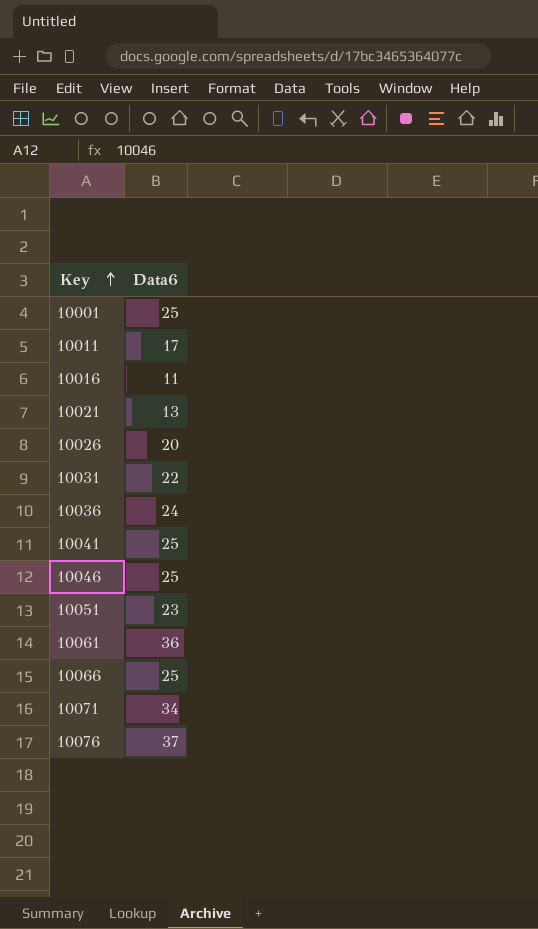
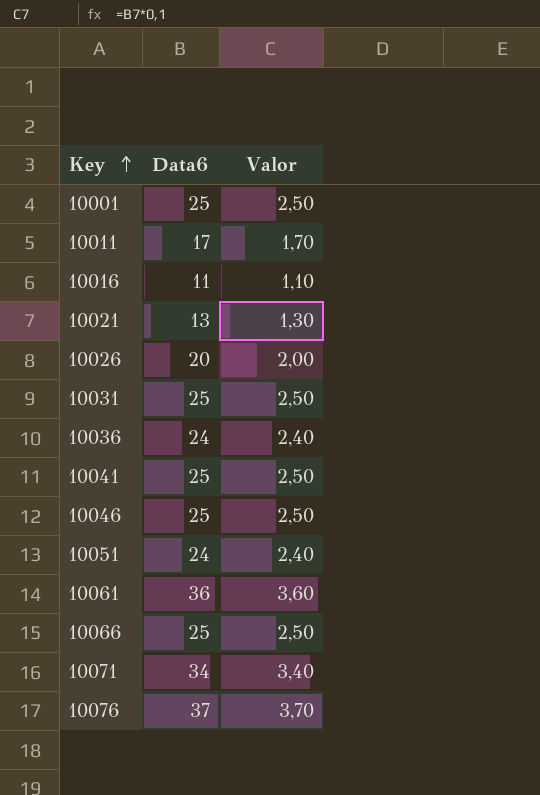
column Valor | formula: none -> [Data6] * 0,1
10031 | Data6: 22 -> 25
10051 | Data6: 23 -> 24

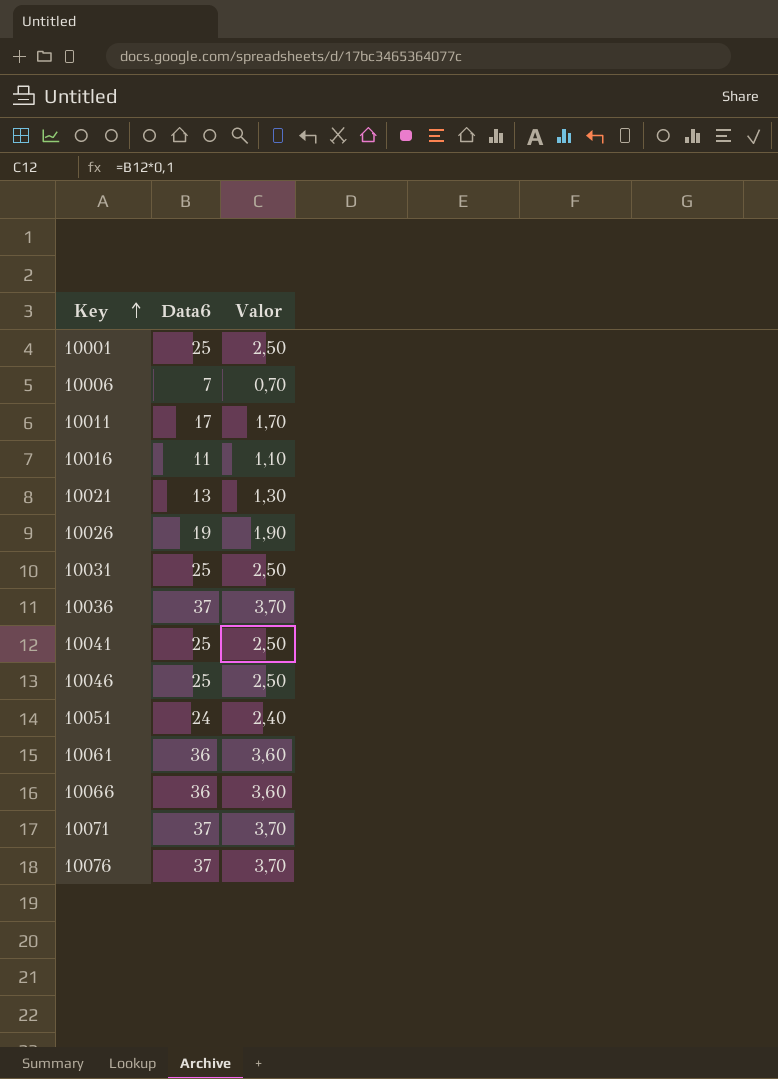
row 10006: none -> 7 | 0,70
10026 | Data6: 20 -> 19
10026 | Valor: 2,00 -> 1,90
10036 | Data6: 24 -> 37
10036 | Valor: 2,40 -> 3,70
10066 | Data6: 25 -> 36
10066 | Valor: 2,50 -> 3,60
10071 | Data6: 34 -> 37
10071 | Valor: 3,40 -> 3,70

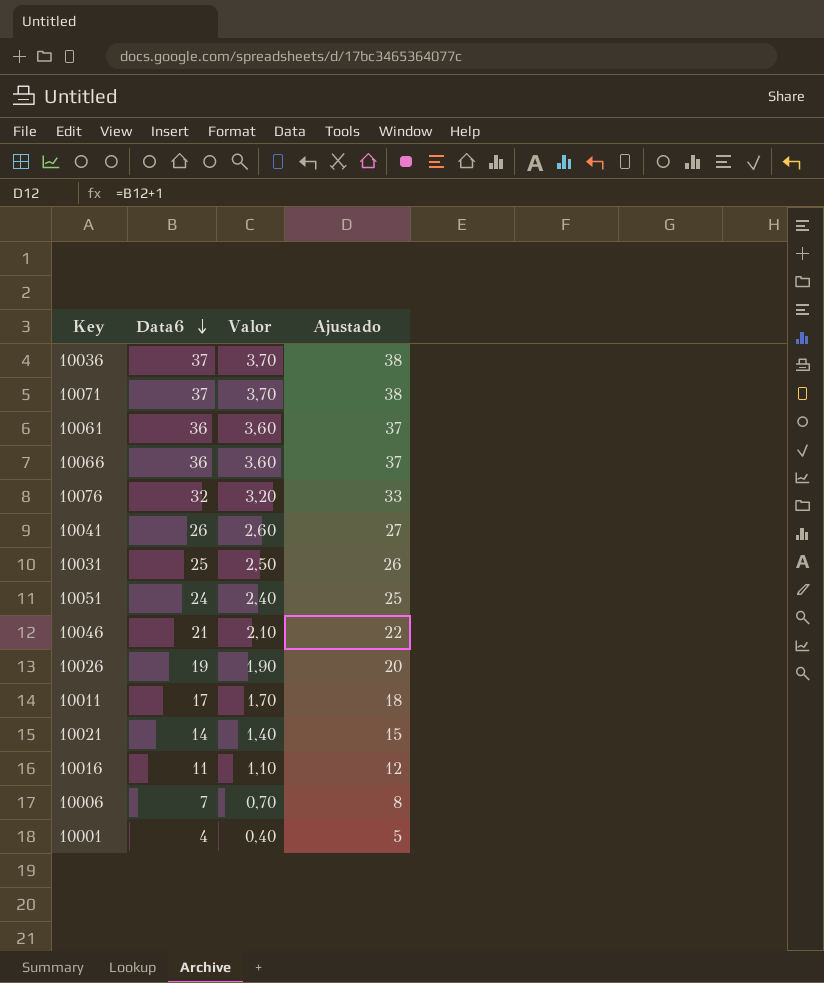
row order: Key ascending -> Data6 descending
column Ajustado | formula: none -> [Data6] + 1
10076 | Data6: 37 -> 32
10076 | Valor: 3,70 -> 3,20
10041 | Data6: 25 -> 26
10041 | Valor: 2,50 -> 2,60
10046 | Data6: 25 -> 21
10046 | Valor: 2,50 -> 2,10
10021 | Data6: 13 -> 14
10021 | Valor: 1,30 -> 1,40
10001 | Data6: 25 -> 4
10001 | Valor: 2,50 -> 0,40

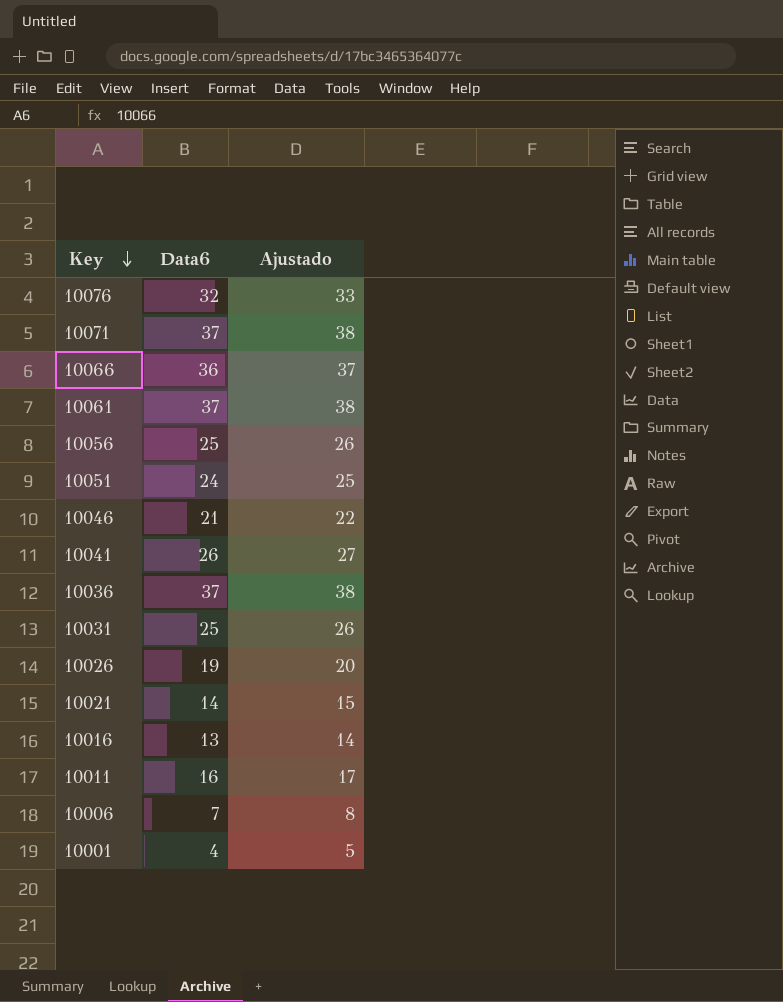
row order: Data6 descending -> Key descending
column Valor | formula: [Data6] * 0,1 -> none
10061 | Data6: 36 -> 37
10061 | Ajustado: 37 -> 38
row 10056: none -> 25 | 26
10016 | Data6: 11 -> 13
10016 | Ajustado: 12 -> 14
10011 | Data6: 17 -> 16
10011 | Ajustado: 18 -> 17

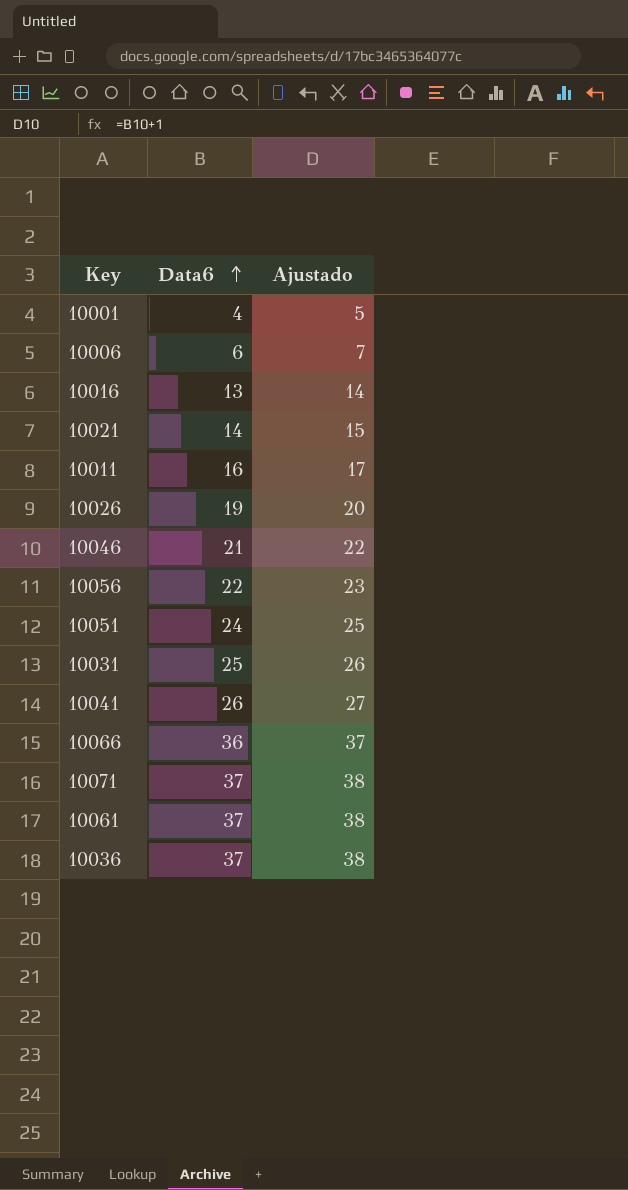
row order: Key descending -> Data6 ascending
row 10076: 32 | 33 -> none
10006 | Data6: 7 -> 6
10006 | Ajustado: 8 -> 7
10056 | Data6: 25 -> 22
10056 | Ajustado: 26 -> 23

